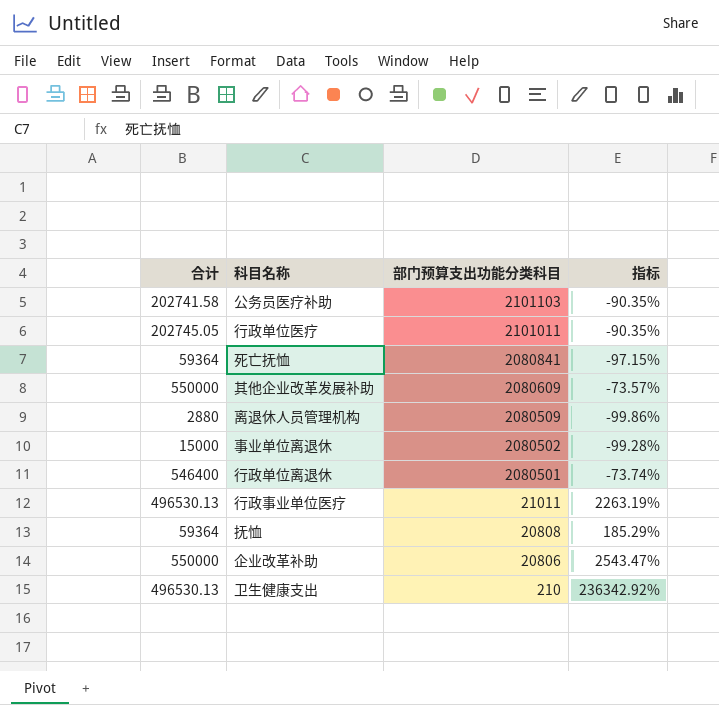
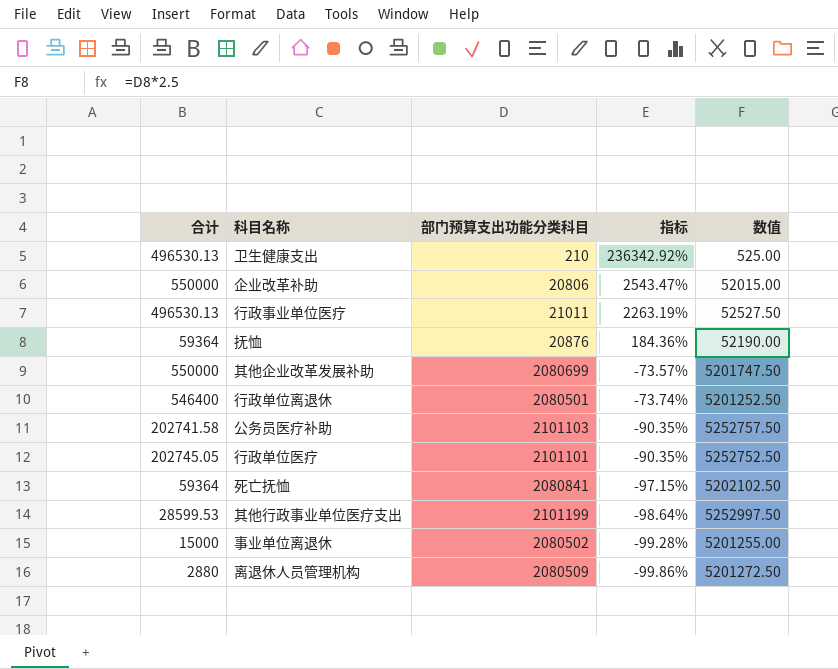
row order: 部门预算支出功能分类科目 descending -> 指标 descending
column 数值 | formula: none -> [部门预算支出功能分类科目] * 2.5
抚恤 | 部门预算支出功能分类科目: 20808 -> 20876
抚恤 | 指标: 185.29% -> 184.36%
其他企业改革发展补助 | 部门预算支出功能分类科目: 2080609 -> 2080699
行政单位医疗 | 部门预算支出功能分类科目: 2101011 -> 2101101
row 其他行政事业单位医疗支出: none -> 28599.53 | 2101199 | -98.64% | 5252997.50

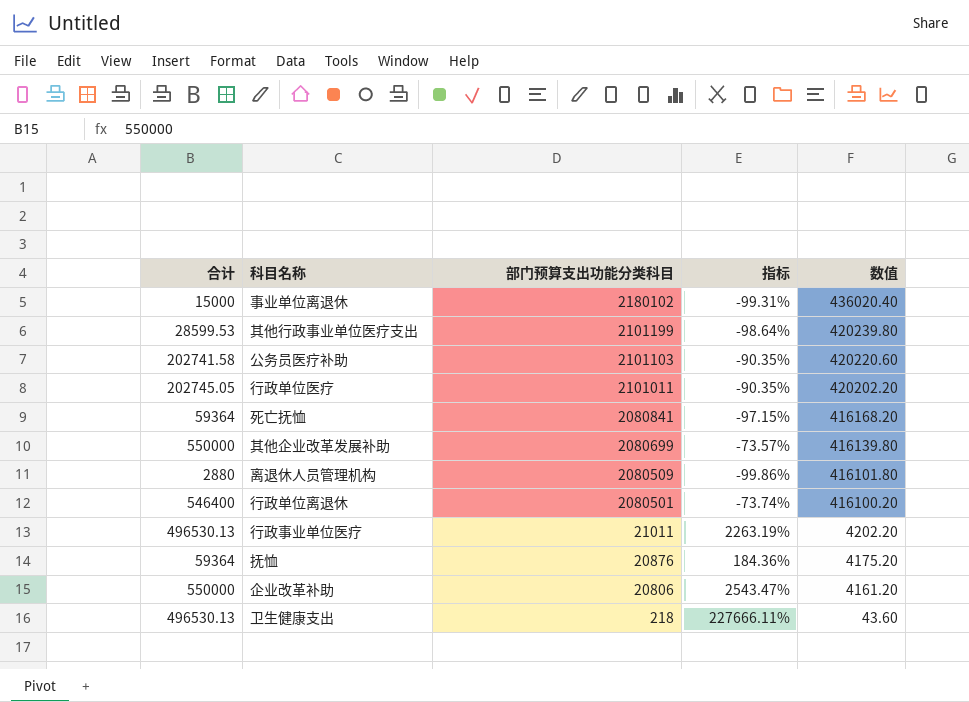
row order: 指标 descending -> 部门预算支出功能分类科目 descending
column 数值 | formula: [部门预算支出功能分类科目] * 2.5 -> [部门预算支出功能分类科目] * 0.2
事业单位离退休 | 部门预算支出功能分类科目: 2080502 -> 2180102
事业单位离退休 | 指标: -99.28% -> -99.31%
行政单位医疗 | 部门预算支出功能分类科目: 2101101 -> 2101011
卫生健康支出 | 部门预算支出功能分类科目: 210 -> 218
卫生健康支出 | 指标: 236342.92% -> 227666.11%

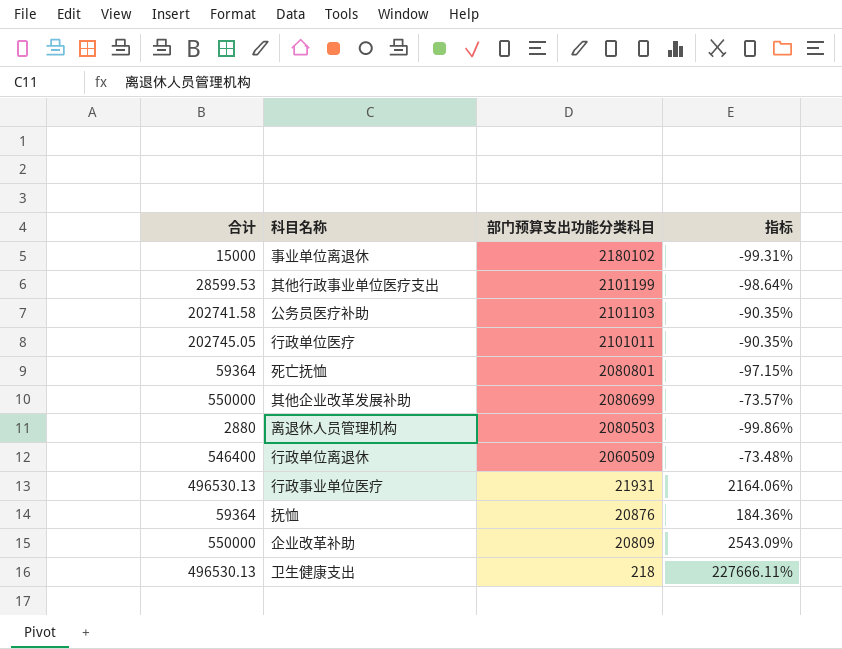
column 数值 | formula: [部门预算支出功能分类科目] * 0.2 -> none
死亡抚恤 | 部门预算支出功能分类科目: 2080841 -> 2080801
离退休人员管理机构 | 部门预算支出功能分类科目: 2080509 -> 2080503
行政单位离退休 | 部门预算支出功能分类科目: 2080501 -> 2060509
行政单位离退休 | 指标: -73.74% -> -73.48%
行政事业单位医疗 | 部门预算支出功能分类科目: 21011 -> 21931
行政事业单位医疗 | 指标: 2263.19% -> 2164.06%
企业改革补助 | 部门预算支出功能分类科目: 20806 -> 20809
企业改革补助 | 指标: 2543.47% -> 2543.09%

